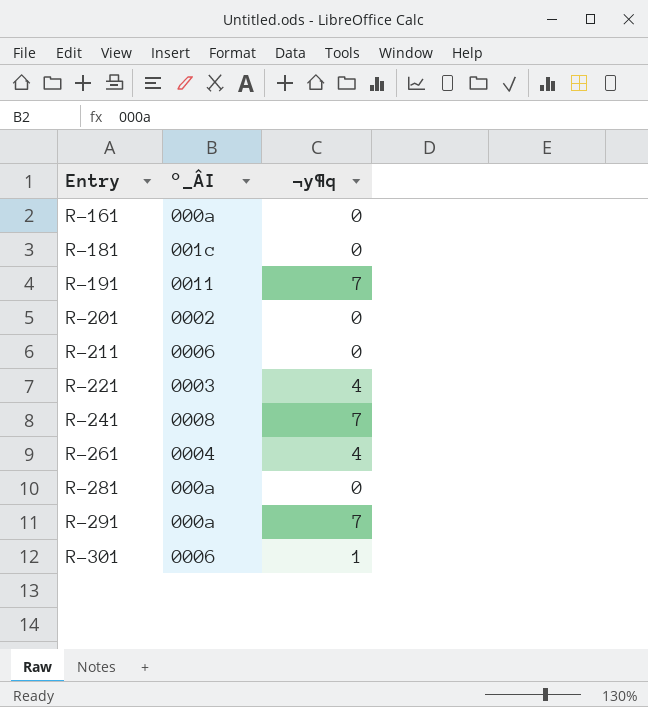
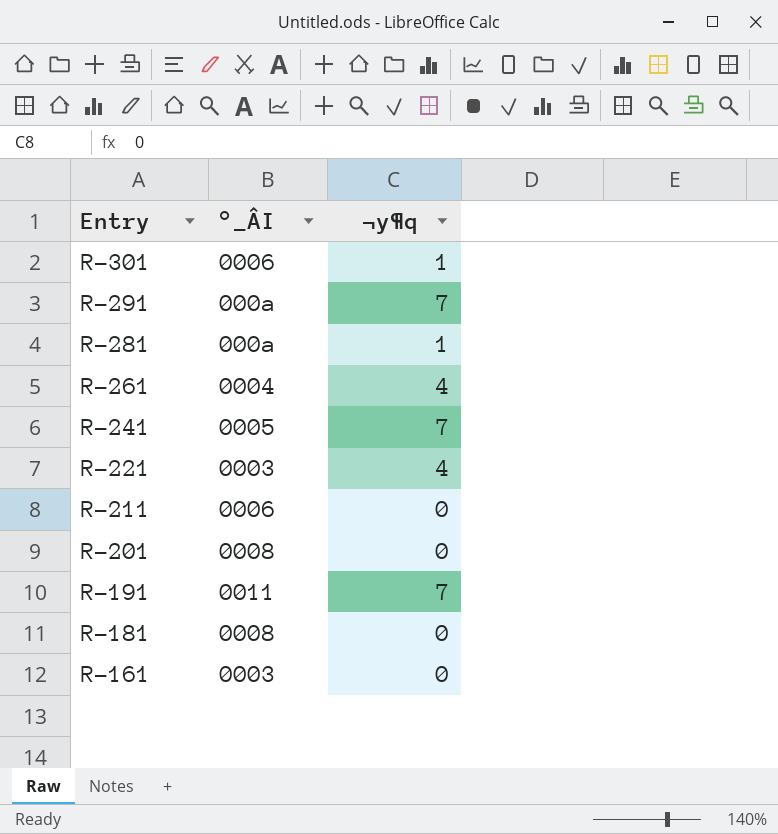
row order: Entry ascending -> Entry descending
R-281 | ¬y¶q: 0 -> 1
R-241 | °_ÂI: 0008 -> 0005
R-201 | °_ÂI: 0002 -> 0008
R-181 | °_ÂI: 001c -> 0008
R-161 | °_ÂI: 000a -> 0003

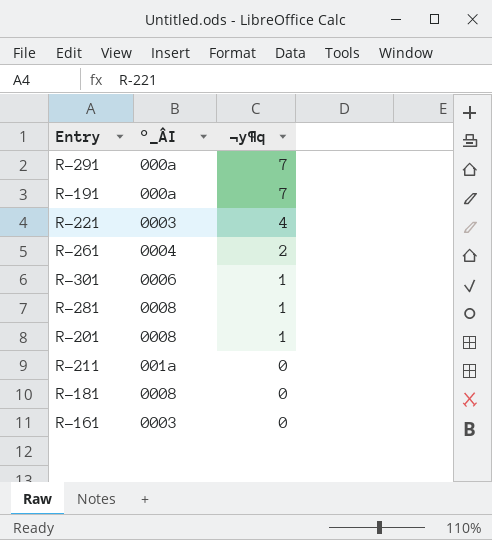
row order: Entry descending -> ¬y¶q descending
row R-241: 0005 | 7 -> none
R-191 | °_ÂI: 0011 -> 000a
R-261 | ¬y¶q: 4 -> 2
R-281 | °_ÂI: 000a -> 0008
R-201 | ¬y¶q: 0 -> 1
R-211 | °_ÂI: 0006 -> 001a

